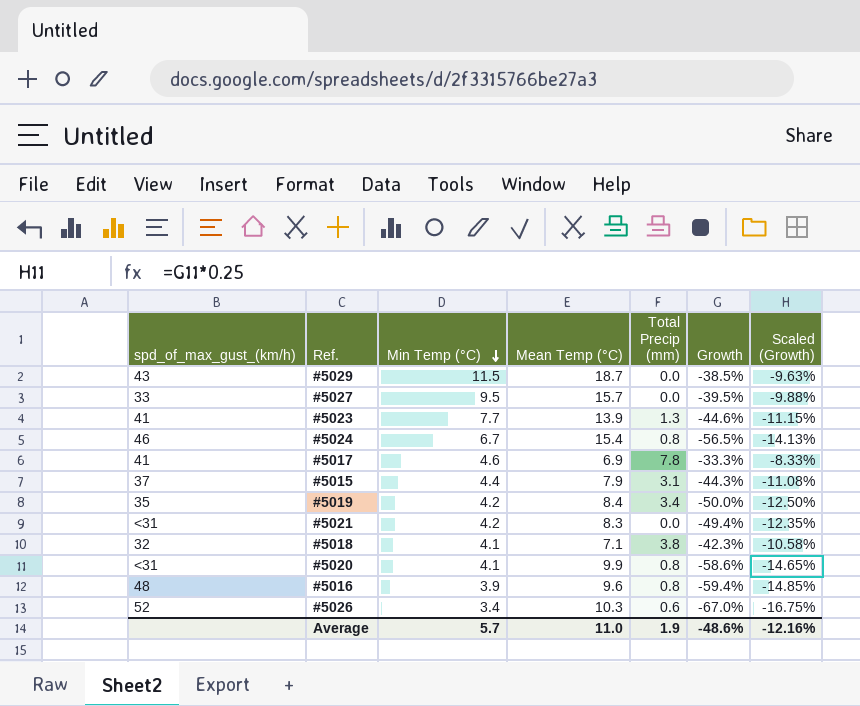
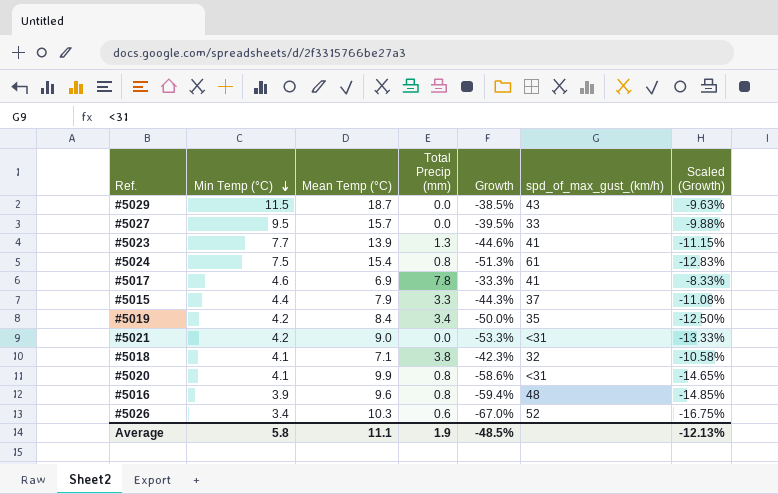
column spd_of_max_gust_(km/h) | position: 1 -> 6
#5024 | Min Temp (°C): 6.7 -> 7.5
#5024 | Growth: -56.5% -> -51.3%
#5024 | spd_of_max_gust_(km/h): 46 -> 61
#5024 | Scaled (Growth): -14.13% -> -12.83%
#5015 | Total Precip (mm): 3.1 -> 3.3
#5021 | Mean Temp (°C): 8.3 -> 9.0
#5021 | Growth: -49.4% -> -53.3%
#5021 | Scaled (Growth): -12.35% -> -13.33%
Average | Min Temp (°C): 5.7 -> 5.8
Average | Mean Temp (°C): 11.0 -> 11.1
Average | Growth: -48.6% -> -48.5%
Average | Scaled (Growth): -12.16% -> -12.13%

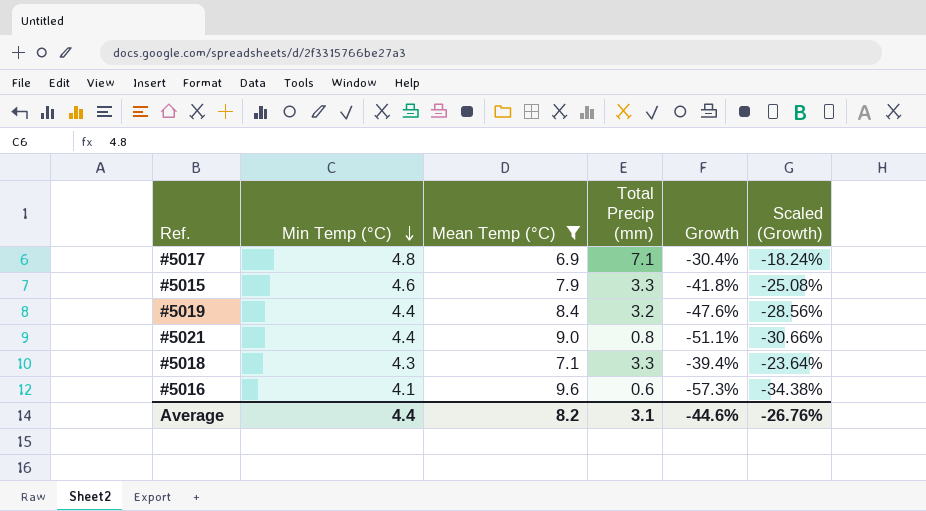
filter: none -> Mean Temp (°C) <= 9.6
column spd_of_max_gust_(km/h) | position: 6 -> none
column Scaled (Growth) | formula: [Growth] * 0.25 -> [Growth] * 0.6
#5017 | Min Temp (°C): 4.6 -> 4.8
#5017 | Total Precip (mm): 7.8 -> 7.1
#5017 | Growth: -33.3% -> -30.4%
#5015 | Min Temp (°C): 4.4 -> 4.6
#5015 | Growth: -44.3% -> -41.8%
#5019 | Min Temp (°C): 4.2 -> 4.4
#5019 | Total Precip (mm): 3.4 -> 3.2
#5019 | Growth: -50.0% -> -47.6%
#5021 | Min Temp (°C): 4.2 -> 4.4
#5021 | Total Precip (mm): 0.0 -> 0.8
#5021 | Growth: -53.3% -> -51.1%
#5018 | Min Temp (°C): 4.1 -> 4.3
#5018 | Total Precip (mm): 3.8 -> 3.3
#5018 | Growth: -42.3% -> -39.4%
#5016 | Min Temp (°C): 3.9 -> 4.1
#5016 | Total Precip (mm): 0.8 -> 0.6
#5016 | Growth: -59.4% -> -57.3%
Average | Min Temp (°C): 5.8 -> 4.4
Average | Mean Temp (°C): 11.1 -> 8.2
Average | Total Precip (mm): 1.9 -> 3.1
Average | Growth: -48.5% -> -44.6%
Average | Scaled (Growth): -12.13% -> -26.76%

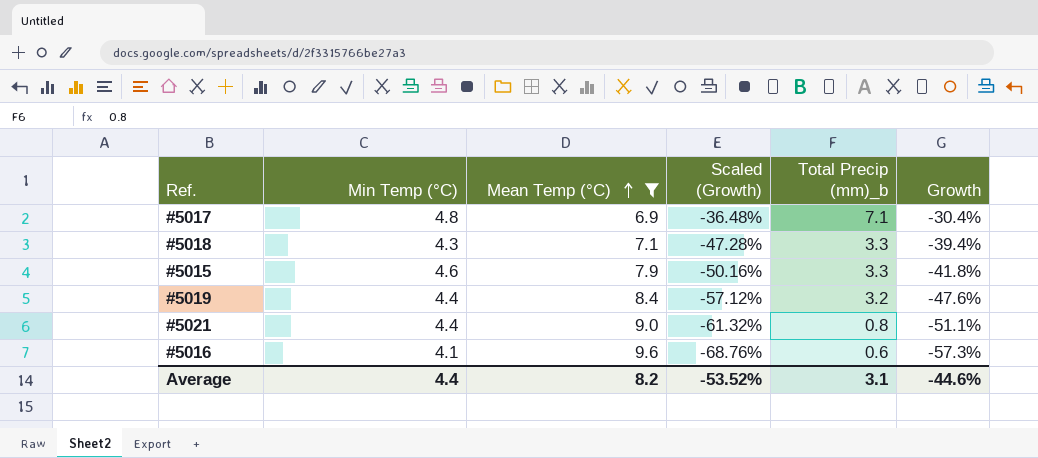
row order: Min Temp (°C) descending -> Mean Temp (°C) ascending
column Scaled (Growth) | formula: [Growth] * 0.6 -> [Growth] * 1.2
column Scaled (Growth) | position: 6 -> 4
column name: Total Precip (mm) -> Total Precip (mm)_b
Average | Scaled (Growth): -26.76% -> -53.52%

